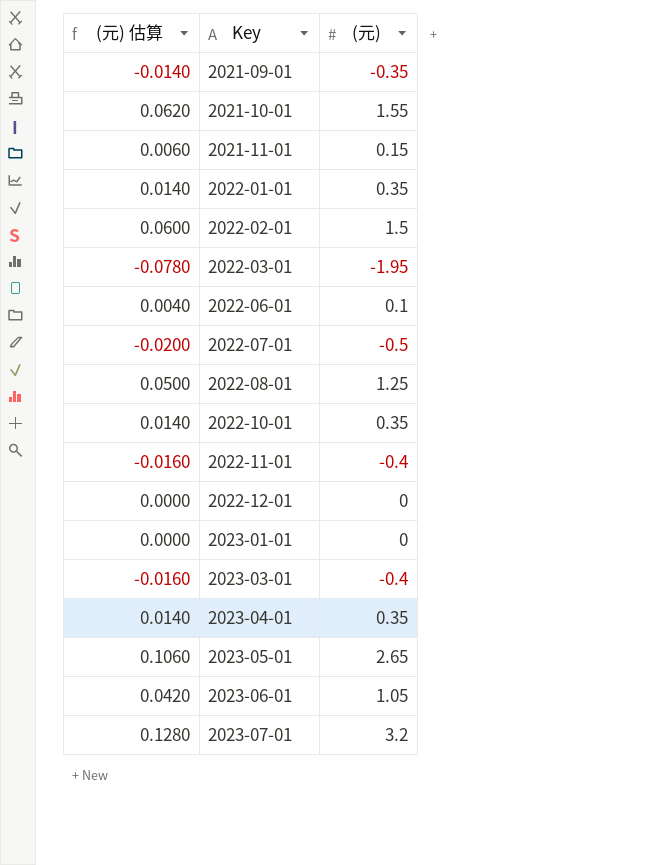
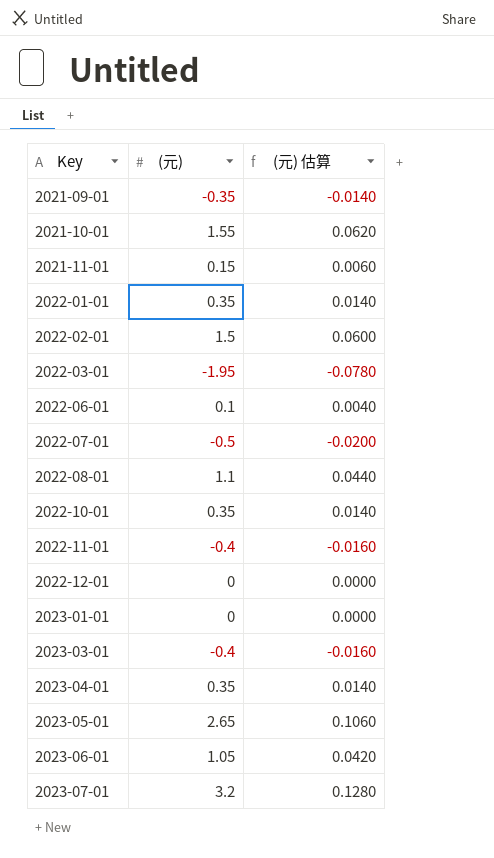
column (元) 估算 | position: 1 -> 3
2022-08-01 | (元): 1.25 -> 1.1
2022-08-01 | (元) 估算: 0.0500 -> 0.0440

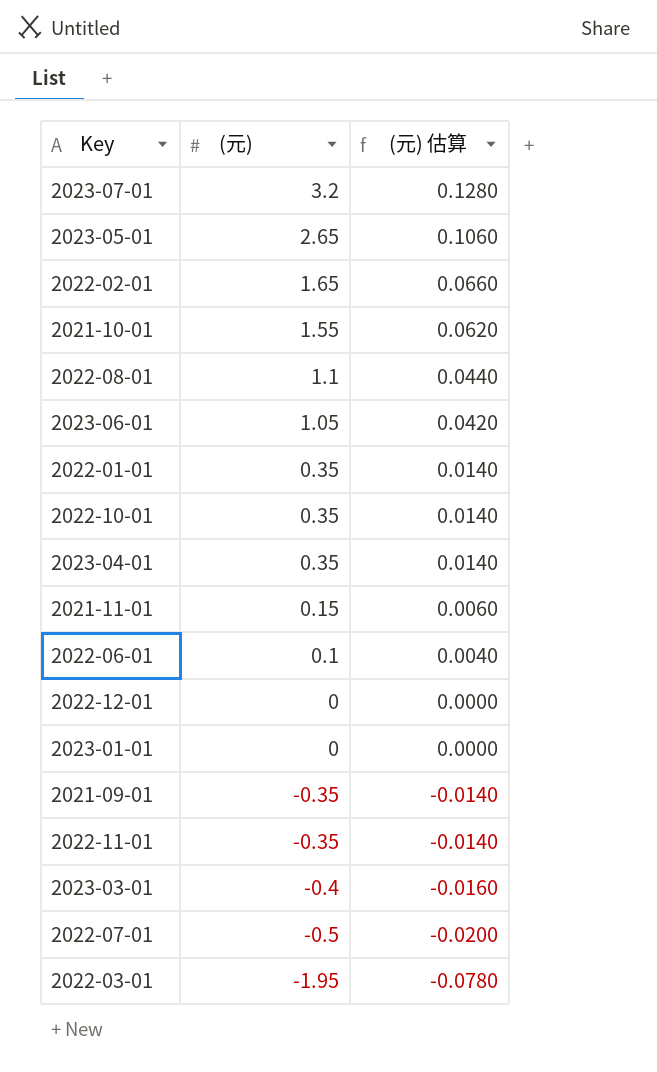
row order: Key ascending -> (元) descending
2022-02-01 | (元): 1.5 -> 1.65
2022-02-01 | (元) 估算: 0.0600 -> 0.0660
2022-11-01 | (元): -0.4 -> -0.35
2022-11-01 | (元) 估算: -0.0160 -> -0.0140

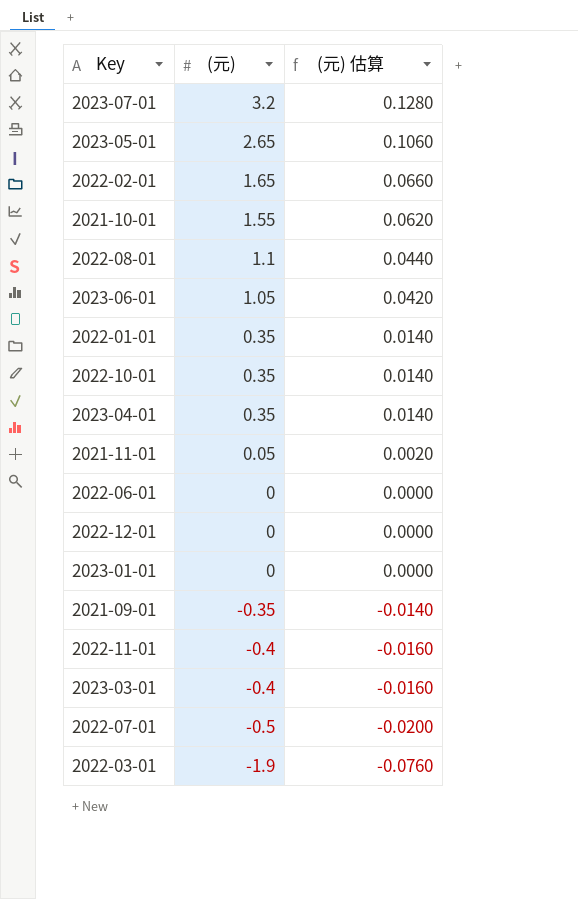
2021-11-01 | (元): 0.15 -> 0.05
2021-11-01 | (元) 估算: 0.0060 -> 0.0020
2022-06-01 | (元): 0.1 -> 0
2022-06-01 | (元) 估算: 0.0040 -> 0.0000
2022-11-01 | (元): -0.35 -> -0.4
2022-11-01 | (元) 估算: -0.0140 -> -0.0160
2022-03-01 | (元): -1.95 -> -1.9
2022-03-01 | (元) 估算: -0.0780 -> -0.0760

